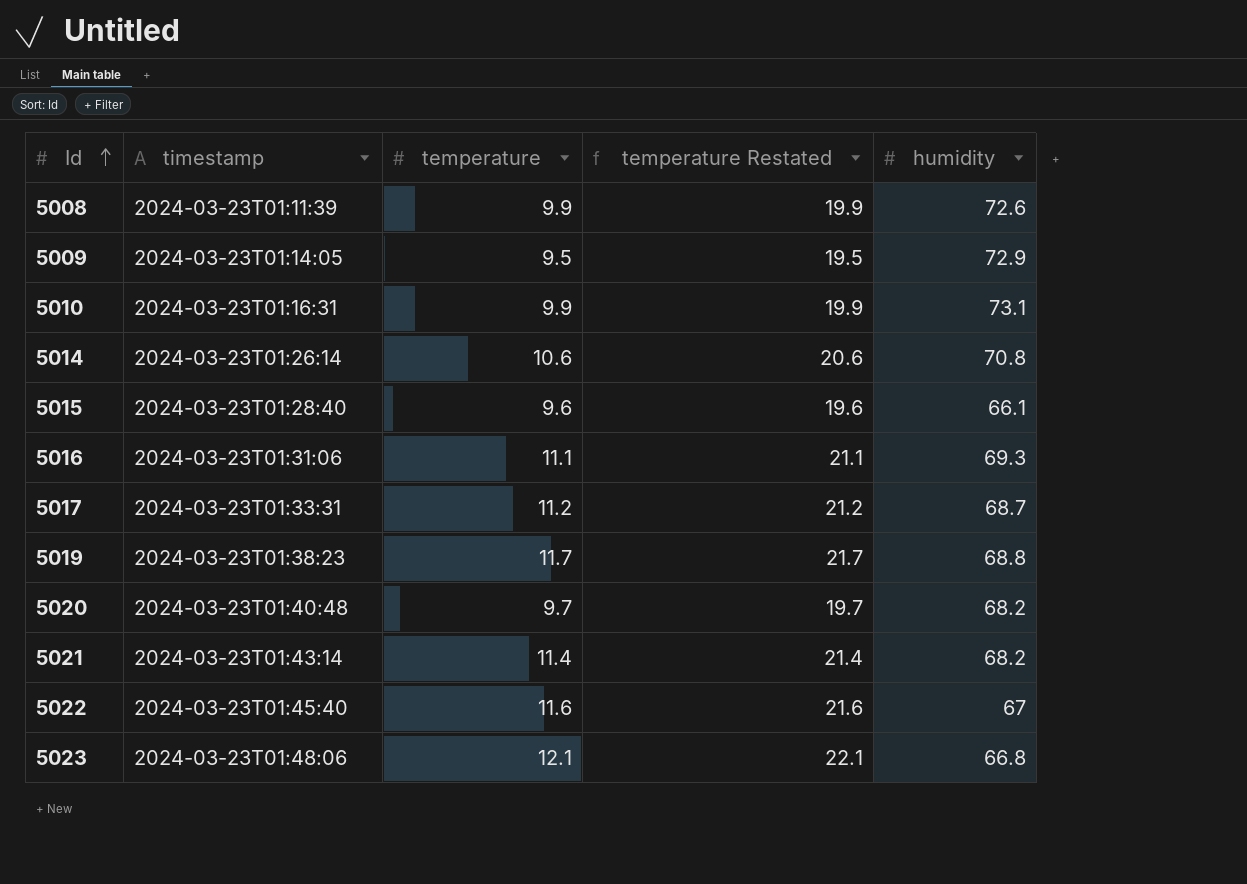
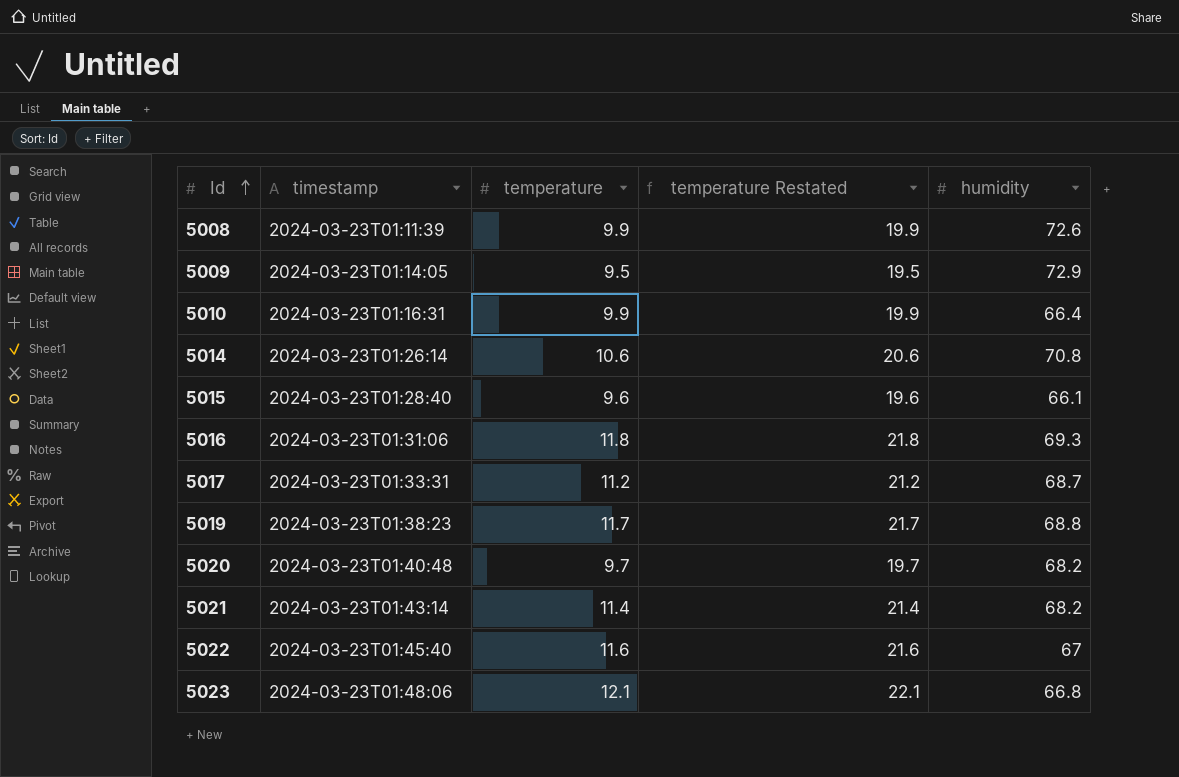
5010 | humidity: 73.1 -> 66.4
5016 | temperature: 11.1 -> 11.8
5016 | temperature Restated: 21.1 -> 21.8

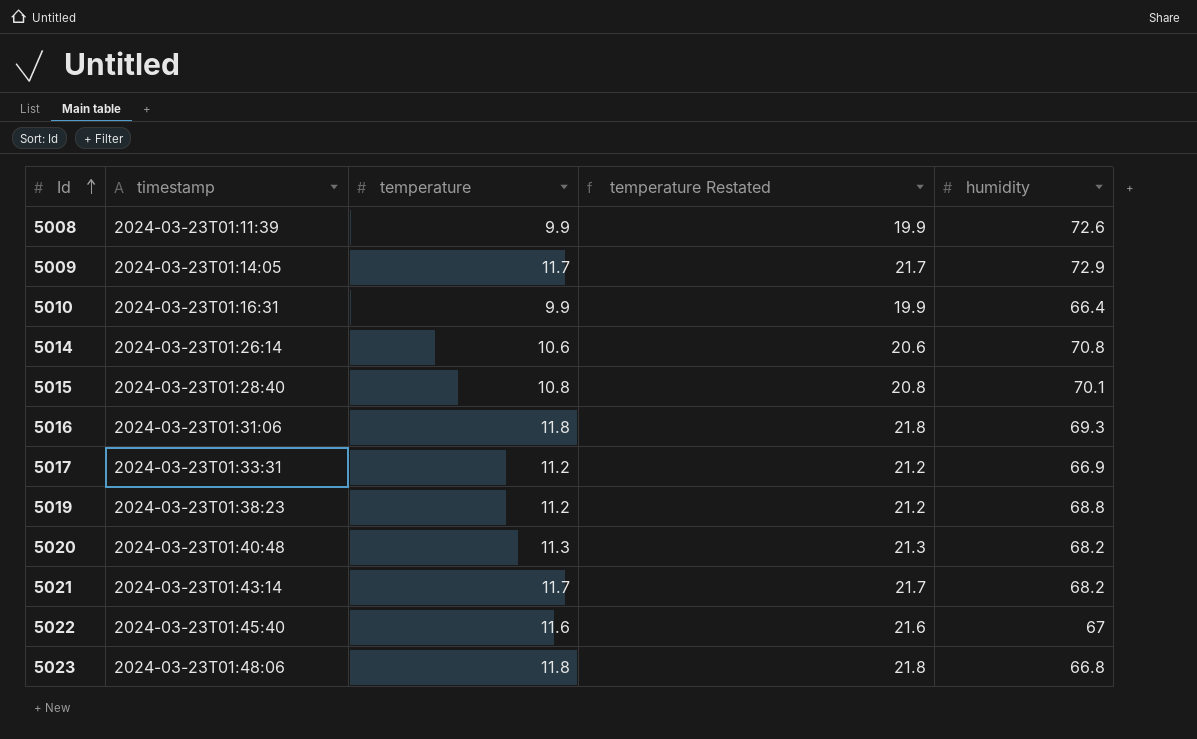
5009 | temperature: 9.5 -> 11.7
5009 | temperature Restated: 19.5 -> 21.7
5015 | temperature: 9.6 -> 10.8
5015 | temperature Restated: 19.6 -> 20.8
5015 | humidity: 66.1 -> 70.1
5017 | humidity: 68.7 -> 66.9
5019 | temperature: 11.7 -> 11.2
5019 | temperature Restated: 21.7 -> 21.2
5020 | temperature: 9.7 -> 11.3
5020 | temperature Restated: 19.7 -> 21.3
5021 | temperature: 11.4 -> 11.7
5021 | temperature Restated: 21.4 -> 21.7
5023 | temperature: 12.1 -> 11.8
5023 | temperature Restated: 22.1 -> 21.8

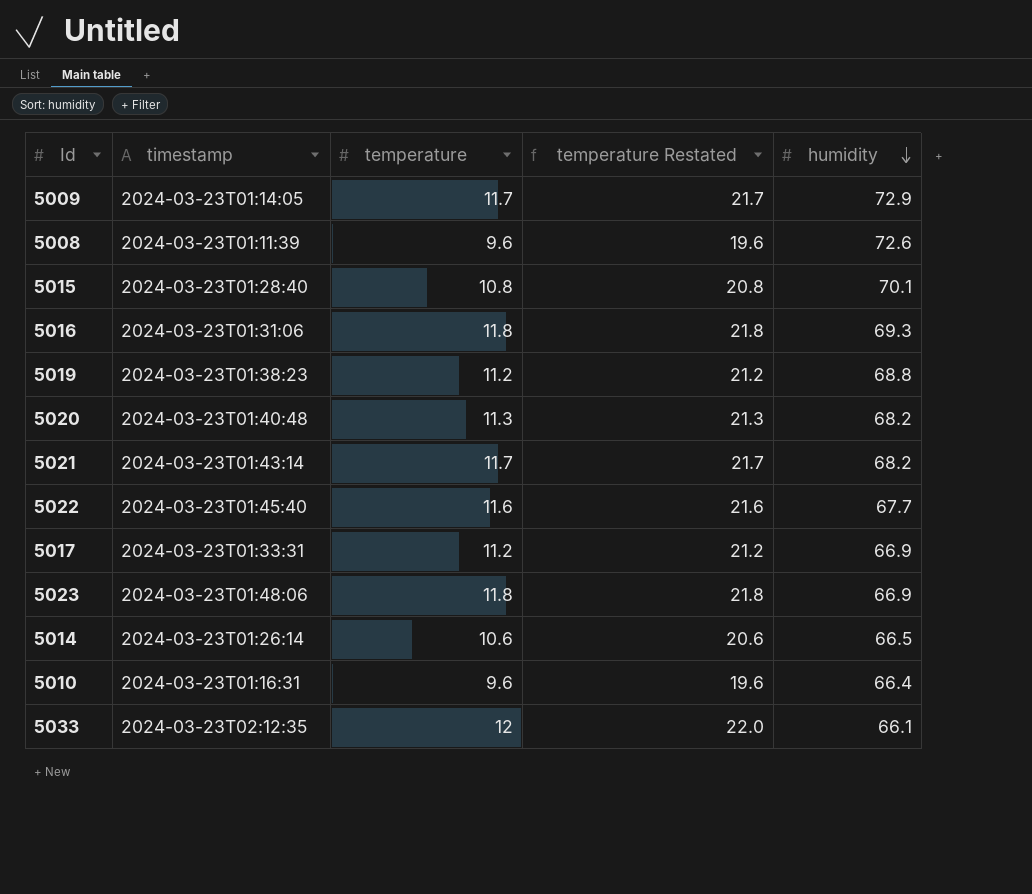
row order: Id ascending -> humidity descending
5008 | temperature: 9.9 -> 9.6
5008 | temperature Restated: 19.9 -> 19.6
5022 | humidity: 67 -> 67.7
5023 | humidity: 66.8 -> 66.9
5014 | humidity: 70.8 -> 66.5
5010 | temperature: 9.9 -> 9.6
5010 | temperature Restated: 19.9 -> 19.6
row 5033: none -> 2024-03-23T02:12:35 | 12 | 22.0 | 66.1

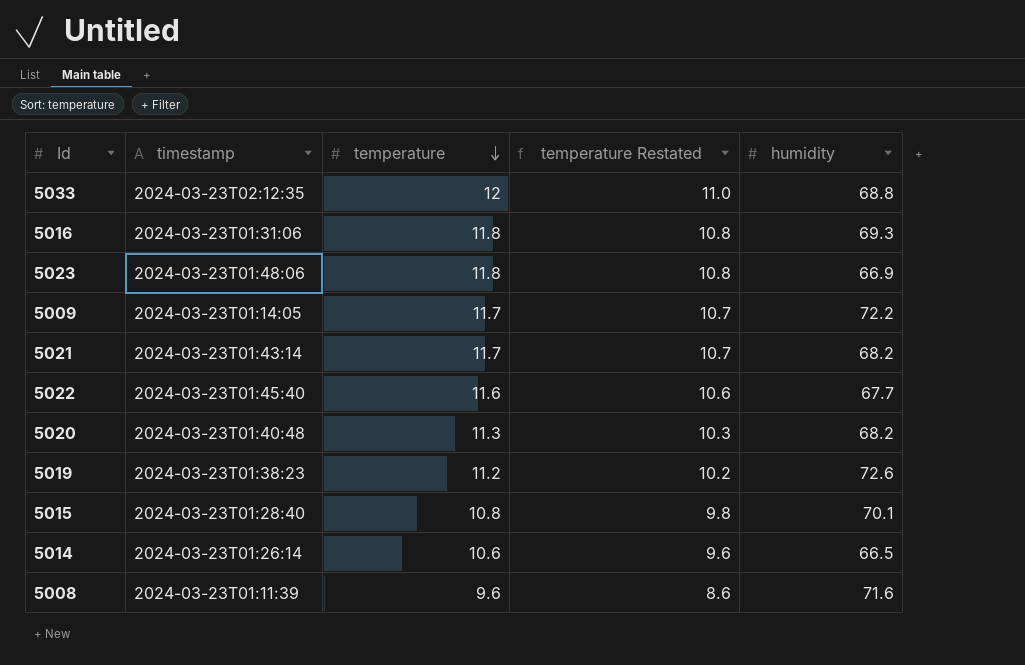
row order: humidity descending -> temperature descending
column temperature Restated | formula: [temperature] + 10 -> [temperature] - 1
row 5017: 2024-03-23T01:33:31 | 11.2 | 21.2 | 66.9 -> none
row 5010: 2024-03-23T01:16:31 | 9.6 | 19.6 | 66.4 -> none
5033 | humidity: 66.1 -> 68.8
5009 | humidity: 72.9 -> 72.2
5019 | humidity: 68.8 -> 72.6
5008 | humidity: 72.6 -> 71.6

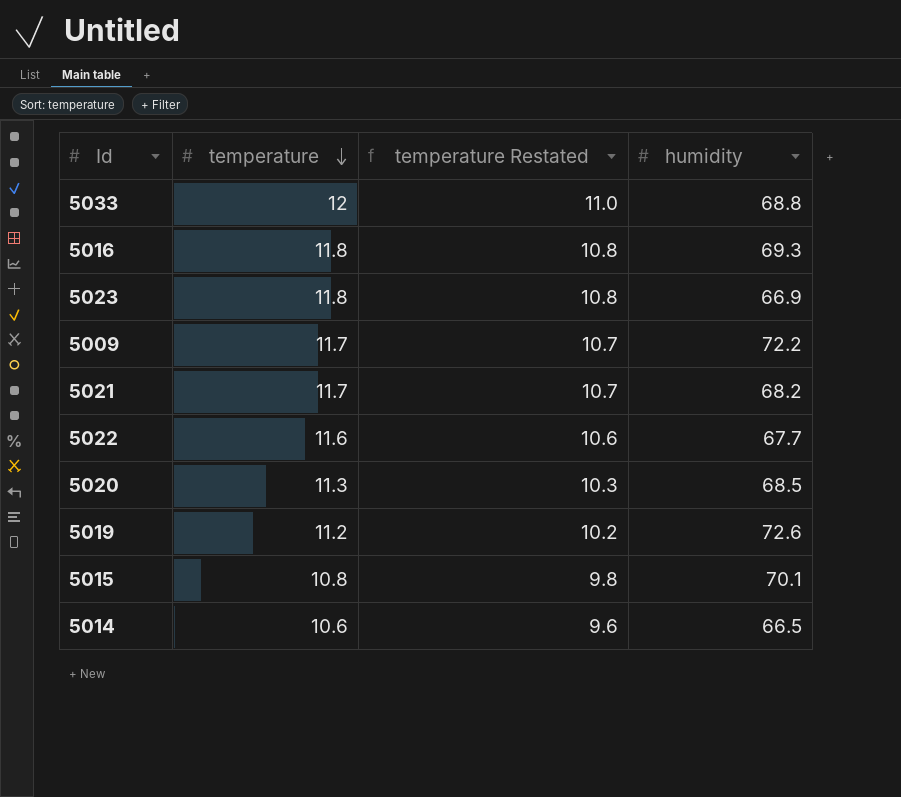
column timestamp | position: 2 -> none
row 5008: 2024-03-23T01:11:39 | 9.6 | 8.6 | 71.6 -> none
5020 | humidity: 68.2 -> 68.5

